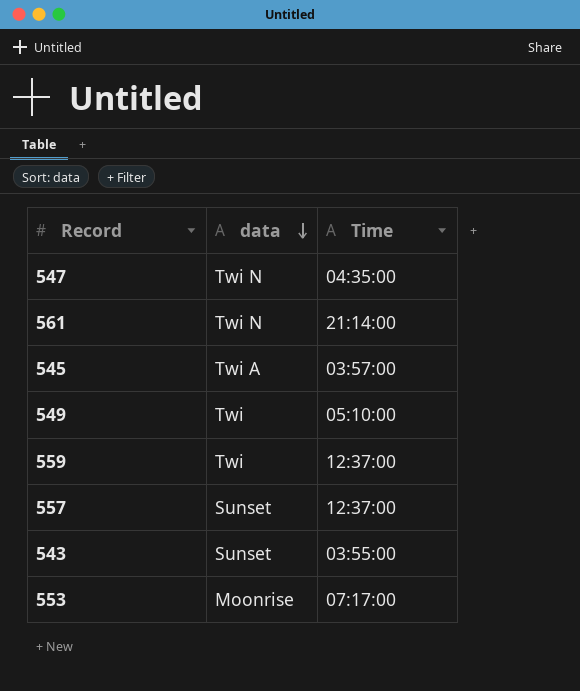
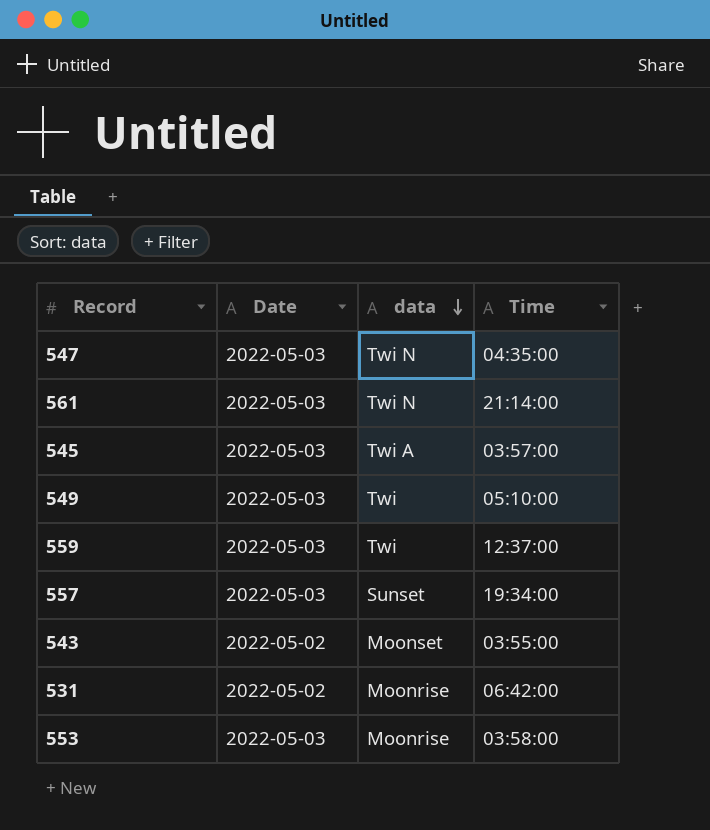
column Date | position: none -> 2
557 | Time: 12:37:00 -> 19:34:00
543 | data: Sunset -> Moonset
row 531: none -> 2022-05-02 | Moonrise | 06:42:00
553 | Time: 07:17:00 -> 03:58:00

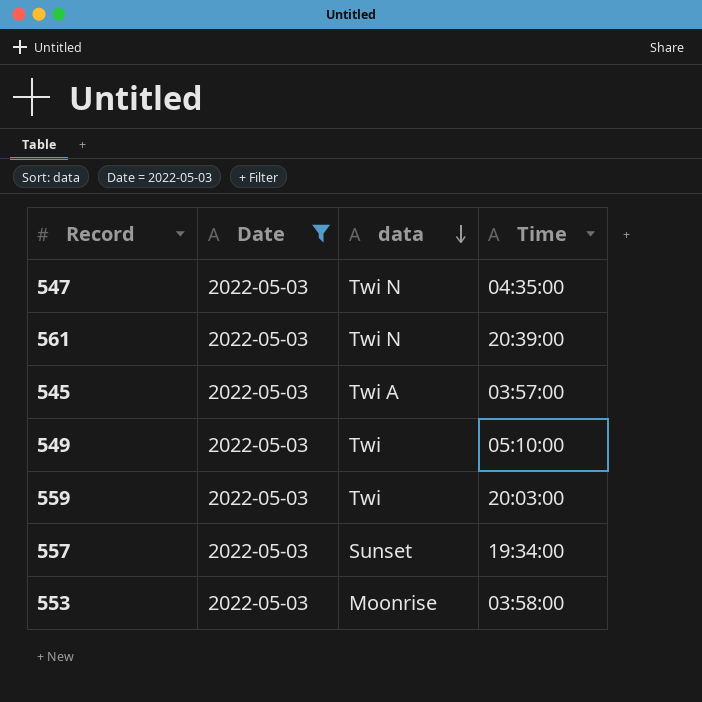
filter: none -> Date = 2022-05-03
561 | Time: 21:14:00 -> 20:39:00
559 | Time: 12:37:00 -> 20:03:00

